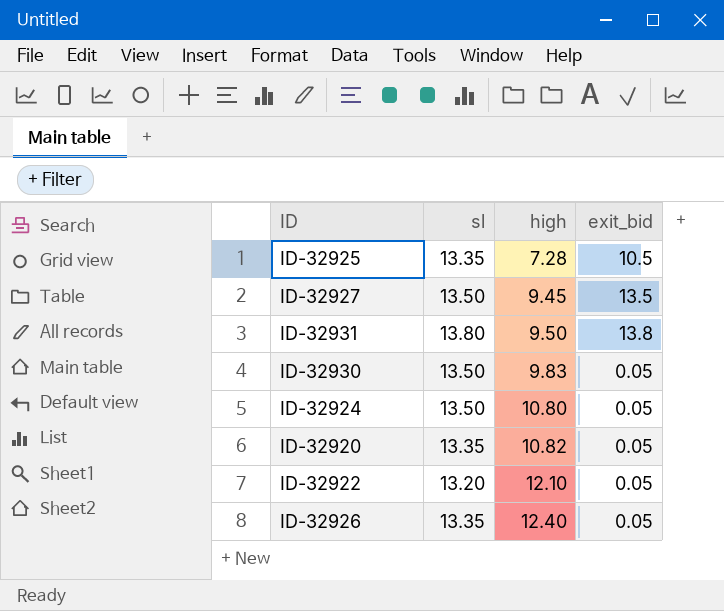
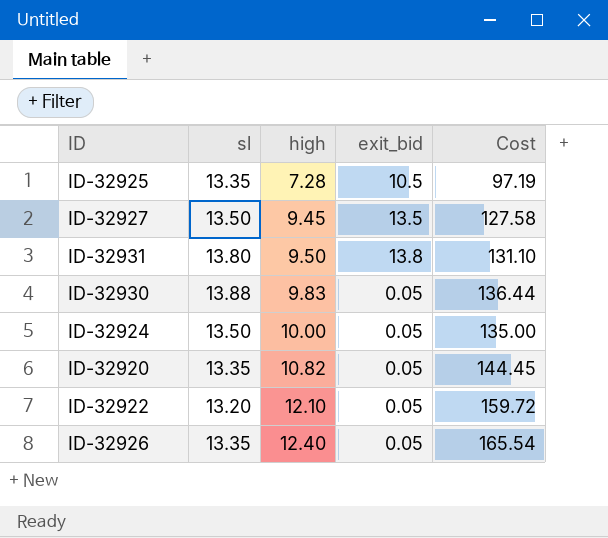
column Cost | formula: none -> [sl] * [high]
ID-32930 | sl: 13.50 -> 13.88
ID-32924 | high: 10.80 -> 10.00

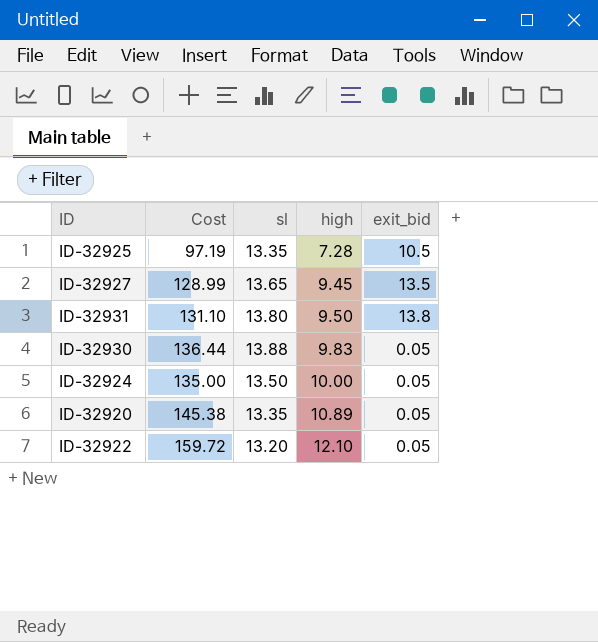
column Cost | position: 5 -> 2
row ID-32926: 13.35 | 12.40 | 0.05 | 165.54 -> none
ID-32927 | Cost: 127.58 -> 128.99
ID-32927 | sl: 13.50 -> 13.65
ID-32920 | Cost: 144.45 -> 145.38
ID-32920 | high: 10.82 -> 10.89

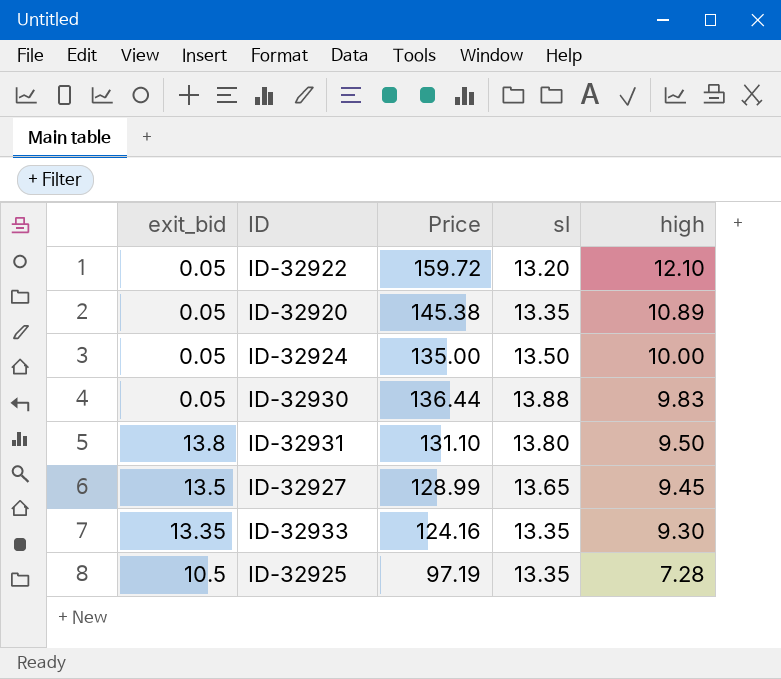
row order: high ascending -> high descending
column exit_bid | position: 5 -> 1
column name: Cost -> Price
row ID-32933: none -> 13.35 | 124.16 | 13.35 | 9.30

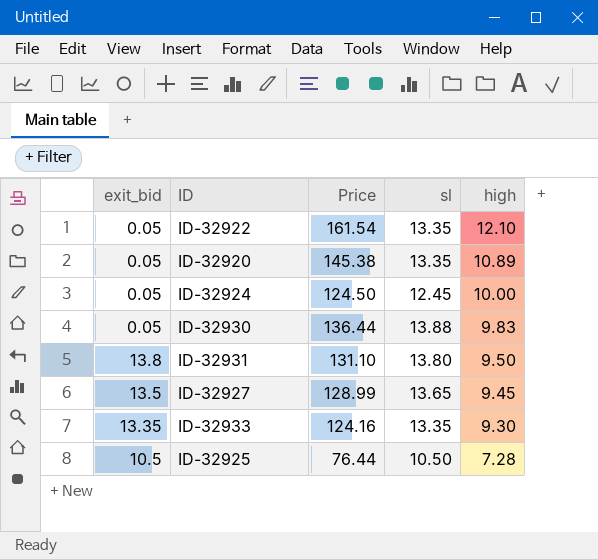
ID-32922 | Price: 159.72 -> 161.54
ID-32922 | sl: 13.20 -> 13.35
ID-32924 | Price: 135.00 -> 124.50
ID-32924 | sl: 13.50 -> 12.45
ID-32925 | Price: 97.19 -> 76.44
ID-32925 | sl: 13.35 -> 10.50

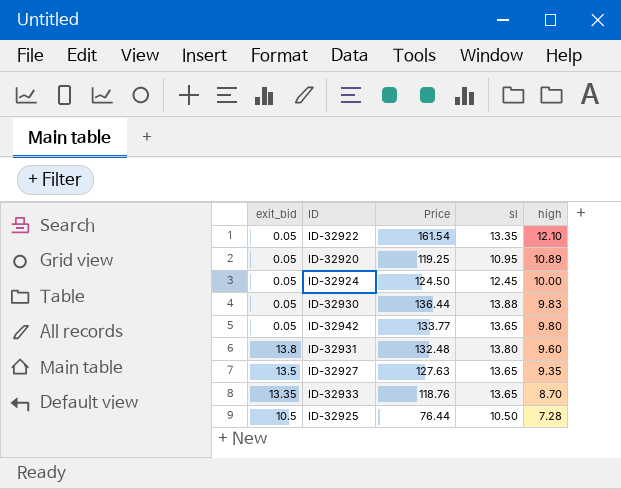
ID-32920 | Price: 145.38 -> 119.25
ID-32920 | sl: 13.35 -> 10.95
row ID-32942: none -> 0.05 | 133.77 | 13.65 | 9.80
ID-32931 | Price: 131.10 -> 132.48
ID-32931 | high: 9.50 -> 9.60
ID-32927 | Price: 128.99 -> 127.63
ID-32927 | high: 9.45 -> 9.35
ID-32933 | Price: 124.16 -> 118.76
ID-32933 | sl: 13.35 -> 13.65
ID-32933 | high: 9.30 -> 8.70

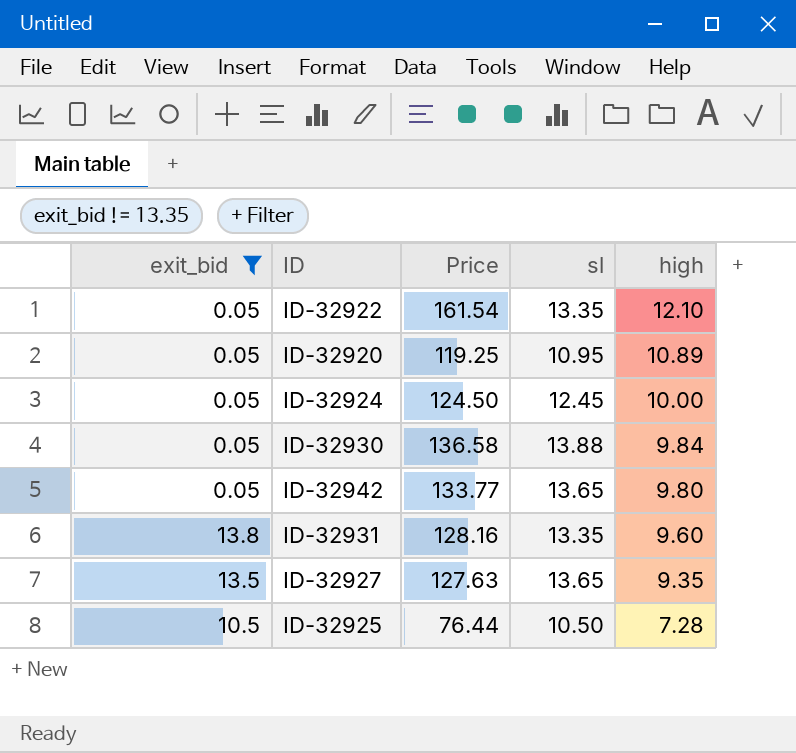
filter: none -> exit_bid != 13.35
ID-32930 | Price: 136.44 -> 136.58
ID-32930 | high: 9.83 -> 9.84
ID-32931 | Price: 132.48 -> 128.16
ID-32931 | sl: 13.80 -> 13.35

